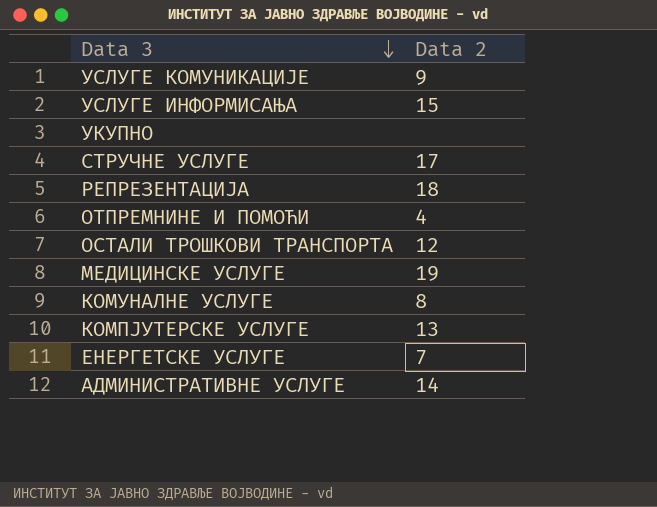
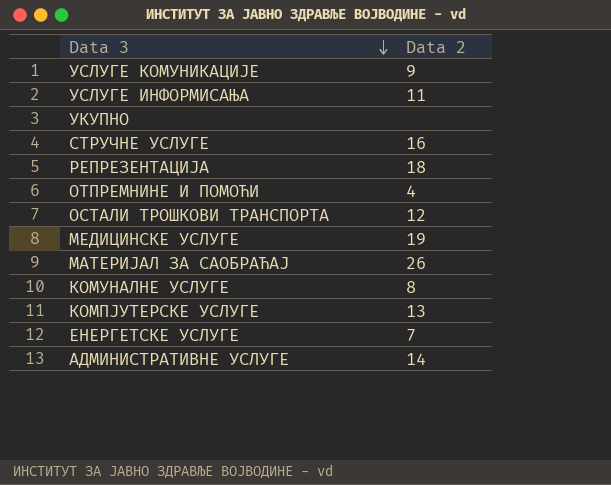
УСЛУГЕ ИНФОРМИСАЊА | Data 2: 15 -> 11
СТРУЧНЕ УСЛУГЕ | Data 2: 17 -> 16
row МАТЕРИЈАЛ ЗА САОБРАЋАЈ: none -> 26

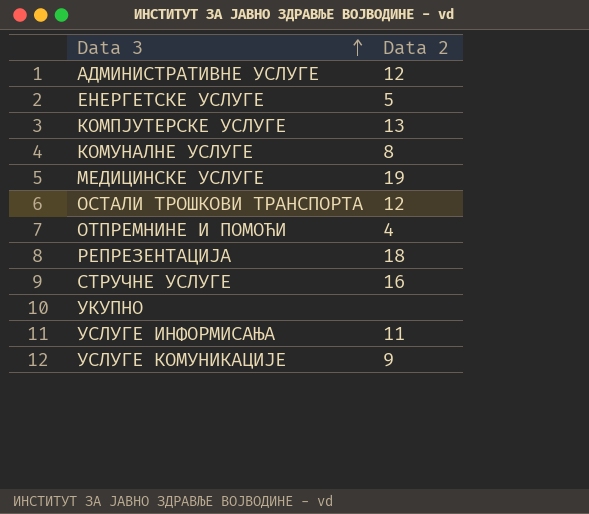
row order: Data 3 descending -> Data 3 ascending
row МАТЕРИЈАЛ ЗА САОБРАЋАЈ: 26 -> none
АДМИНИСТРАТИВНЕ УСЛУГЕ | Data 2: 14 -> 12
ЕНЕРГЕТСКЕ УСЛУГЕ | Data 2: 7 -> 5

